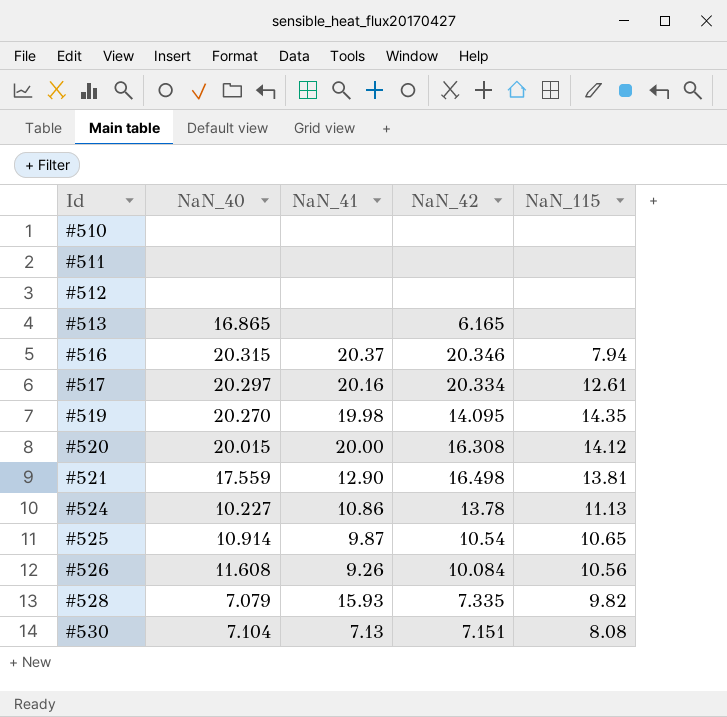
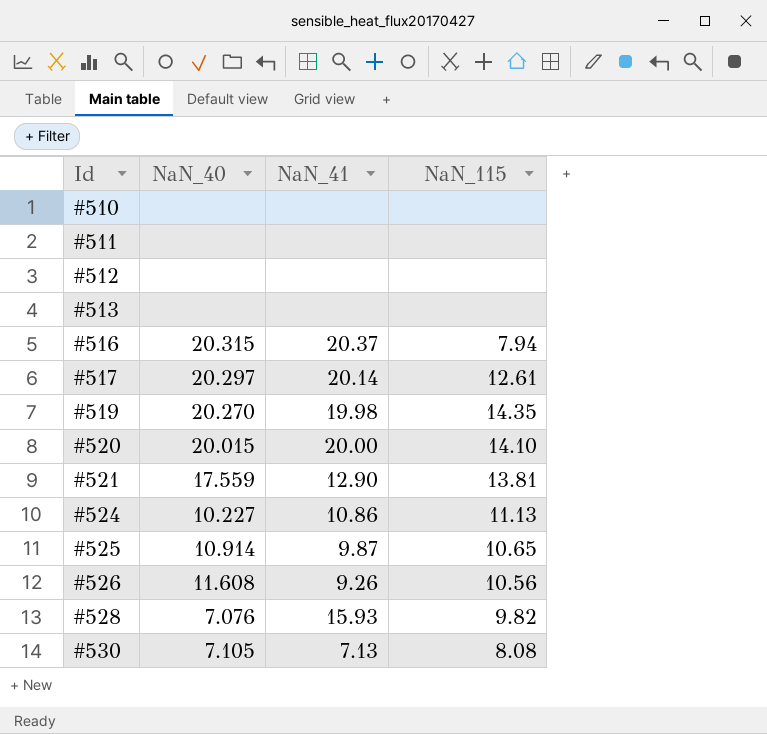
column NaN_42 | position: 4 -> none
#513 | NaN_40: 16.865 -> none
#517 | NaN_41: 20.16 -> 20.14
#520 | NaN_115: 14.12 -> 14.10
#528 | NaN_40: 7.079 -> 7.076
#530 | NaN_40: 7.104 -> 7.105

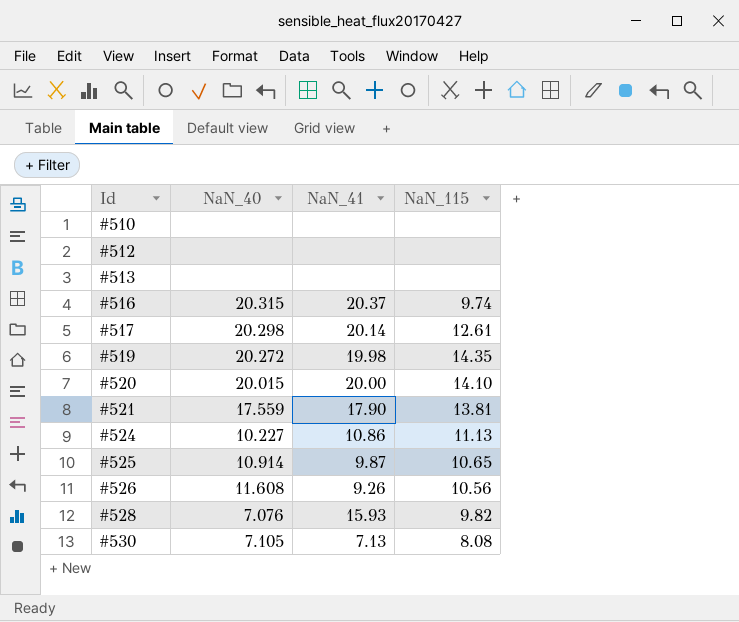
row #511: none | none | none -> none
#516 | NaN_115: 7.94 -> 9.74
#517 | NaN_40: 20.297 -> 20.298
#519 | NaN_40: 20.270 -> 20.272
#521 | NaN_41: 12.90 -> 17.90

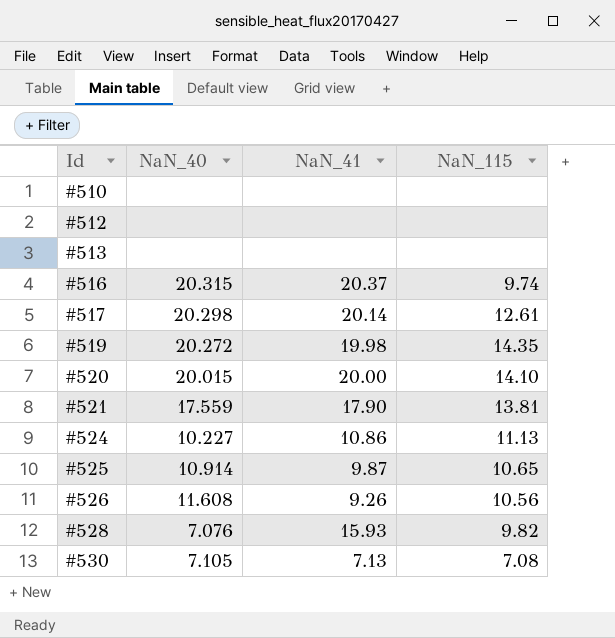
#530 | NaN_115: 8.08 -> 7.08

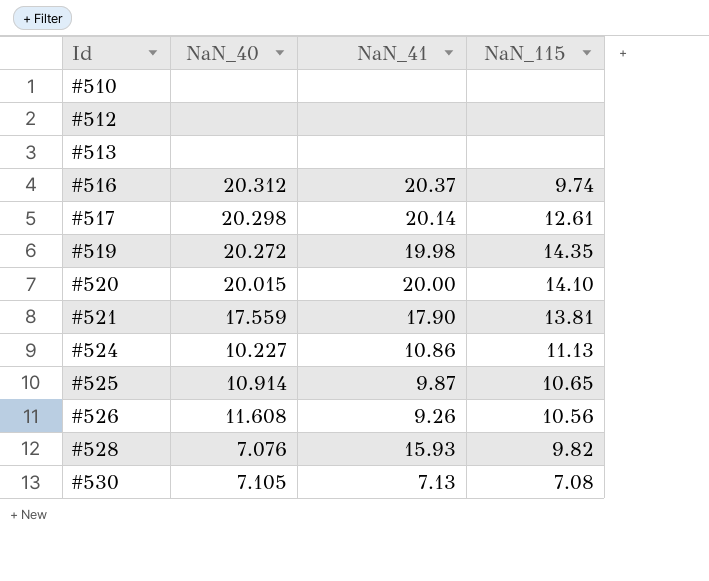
#516 | NaN_40: 20.315 -> 20.312

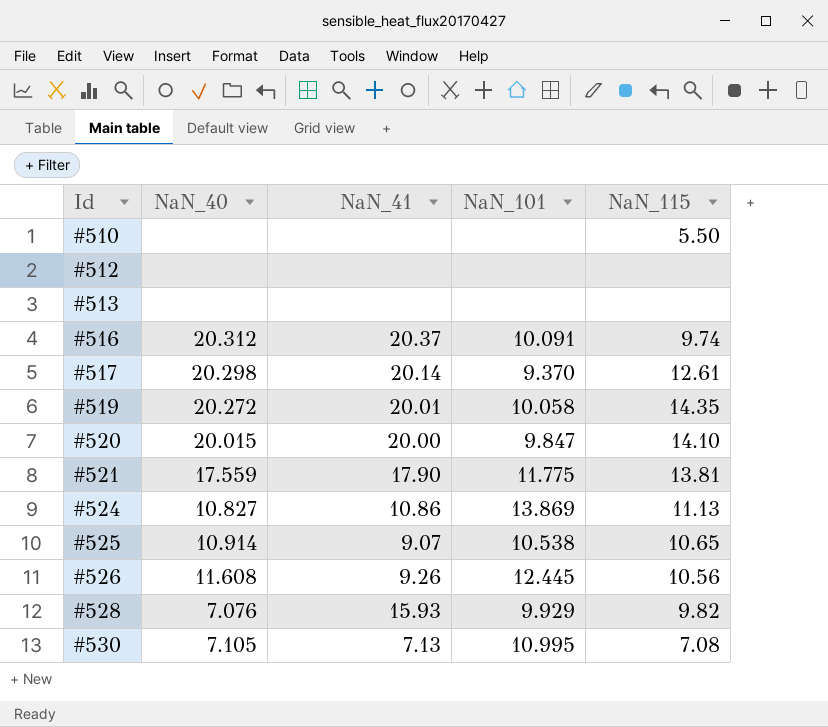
column NaN_101 | position: none -> 4
#510 | NaN_115: none -> 5.50
#519 | NaN_41: 19.98 -> 20.01
#524 | NaN_40: 10.227 -> 10.827
#525 | NaN_41: 9.87 -> 9.07

